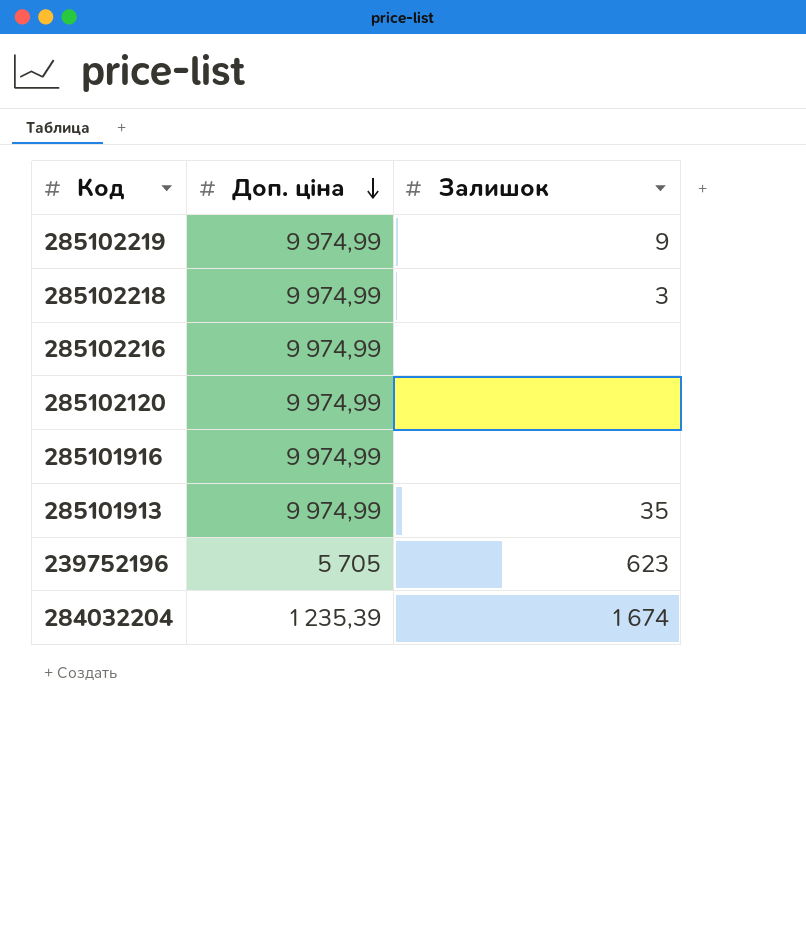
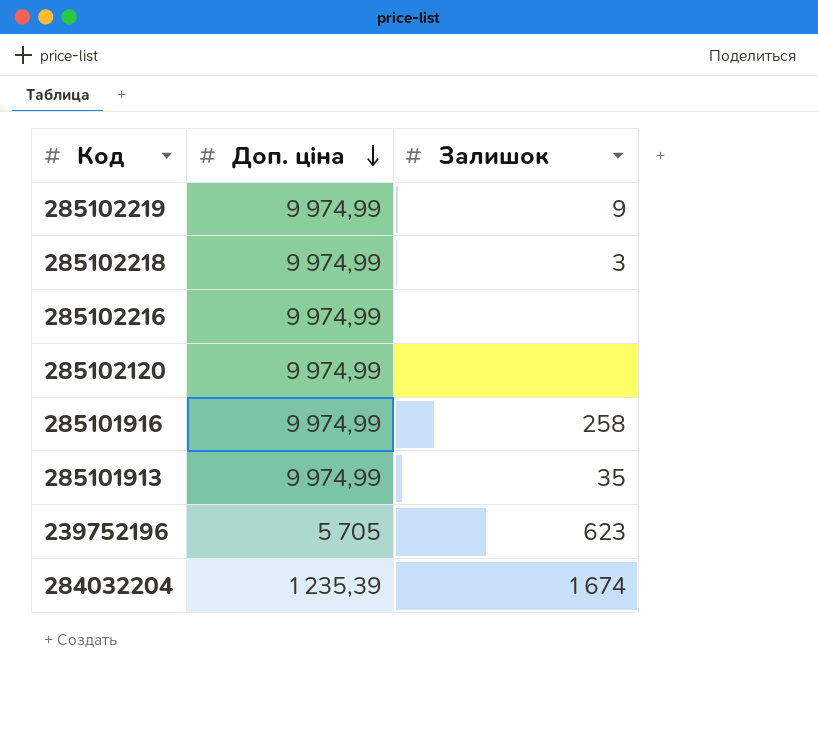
285101916 | Залишок: none -> 258

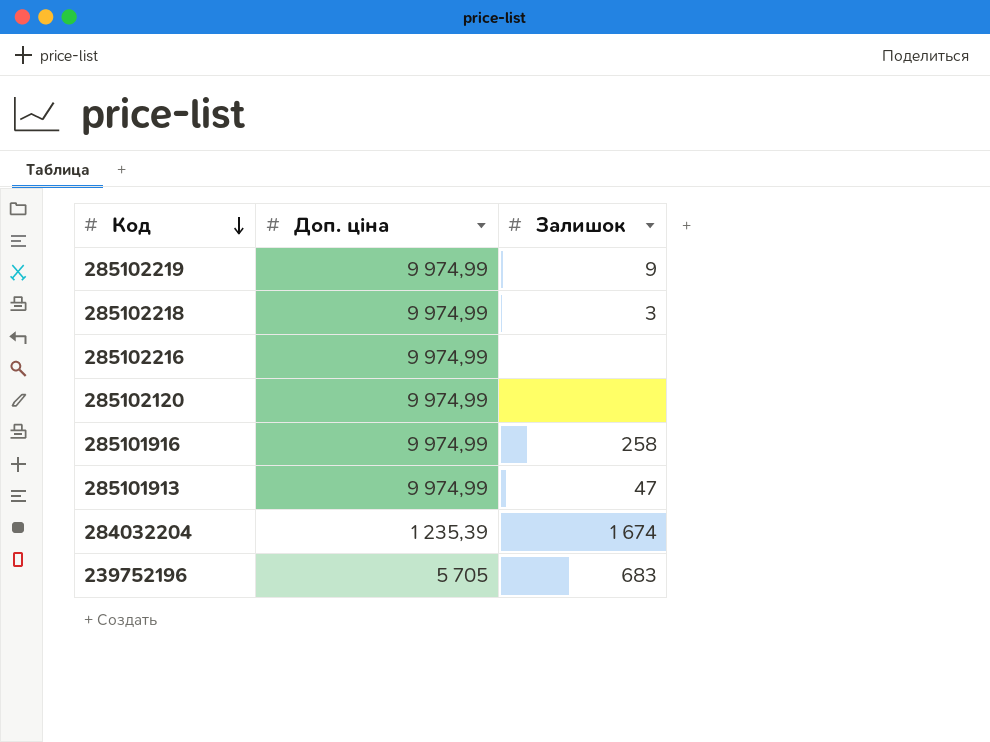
row order: Доп. ціна descending -> Код descending
285101913 | Залишок: 35 -> 47
239752196 | Залишок: 623 -> 683

